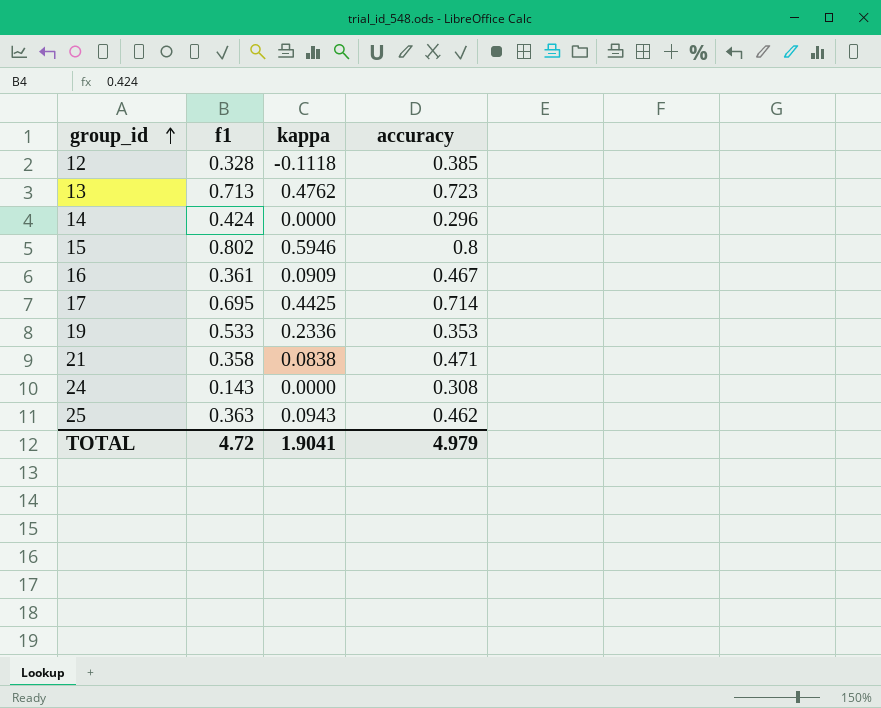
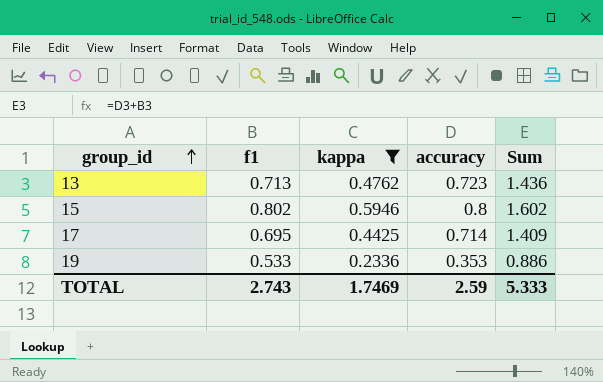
filter: none -> kappa >= 0.2336
column Sum | formula: none -> [f1] + [accuracy]
TOTAL | f1: 4.72 -> 2.743
TOTAL | kappa: 1.9041 -> 1.7469
TOTAL | accuracy: 4.979 -> 2.59

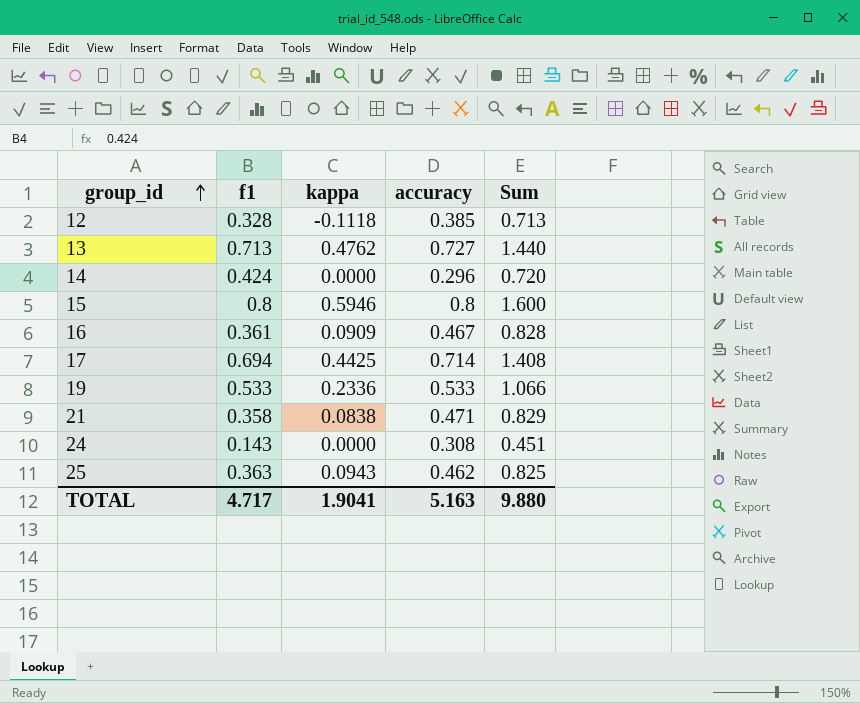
filter: kappa >= 0.2336 -> none
13 | accuracy: 0.723 -> 0.727
13 | Sum: 1.436 -> 1.440
15 | f1: 0.802 -> 0.8
15 | Sum: 1.602 -> 1.600
17 | f1: 0.695 -> 0.694
17 | Sum: 1.409 -> 1.408
19 | accuracy: 0.353 -> 0.533
19 | Sum: 0.886 -> 1.066
TOTAL | f1: 2.743 -> 4.717
TOTAL | kappa: 1.7469 -> 1.9041
TOTAL | accuracy: 2.59 -> 5.163
TOTAL | Sum: 5.333 -> 9.880

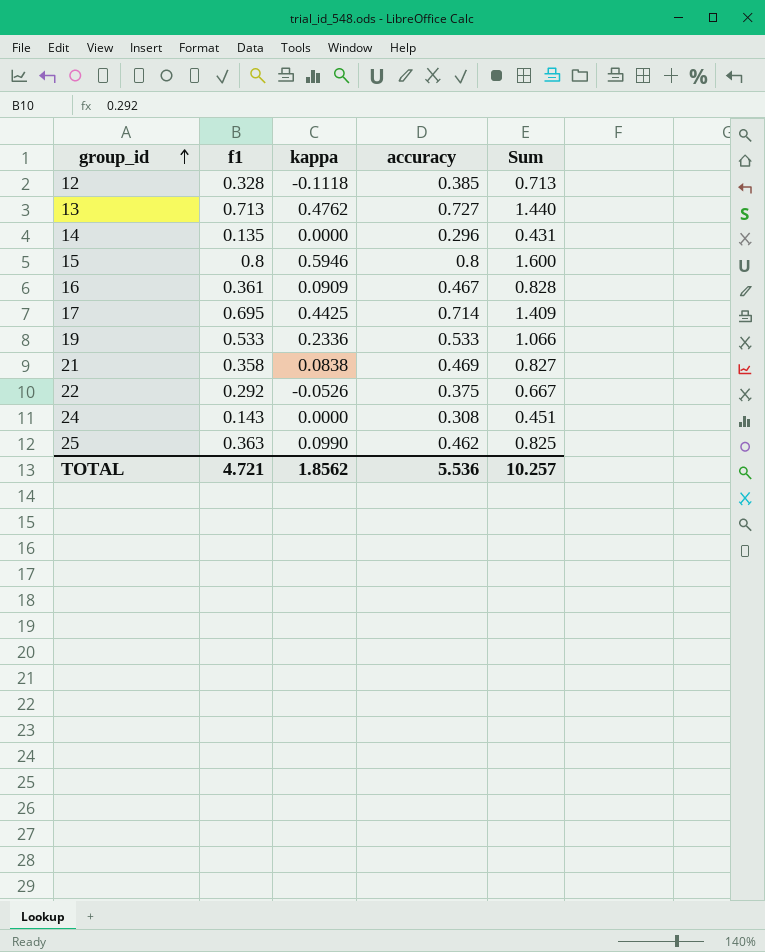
14 | f1: 0.424 -> 0.135
14 | Sum: 0.720 -> 0.431
17 | f1: 0.694 -> 0.695
17 | Sum: 1.408 -> 1.409
21 | accuracy: 0.471 -> 0.469
21 | Sum: 0.829 -> 0.827
row 22: none -> 0.292 | -0.0526 | 0.375 | 0.667
25 | kappa: 0.0943 -> 0.0990
TOTAL | f1: 4.717 -> 4.721
TOTAL | kappa: 1.9041 -> 1.8562
TOTAL | accuracy: 5.163 -> 5.536
TOTAL | Sum: 9.880 -> 10.257

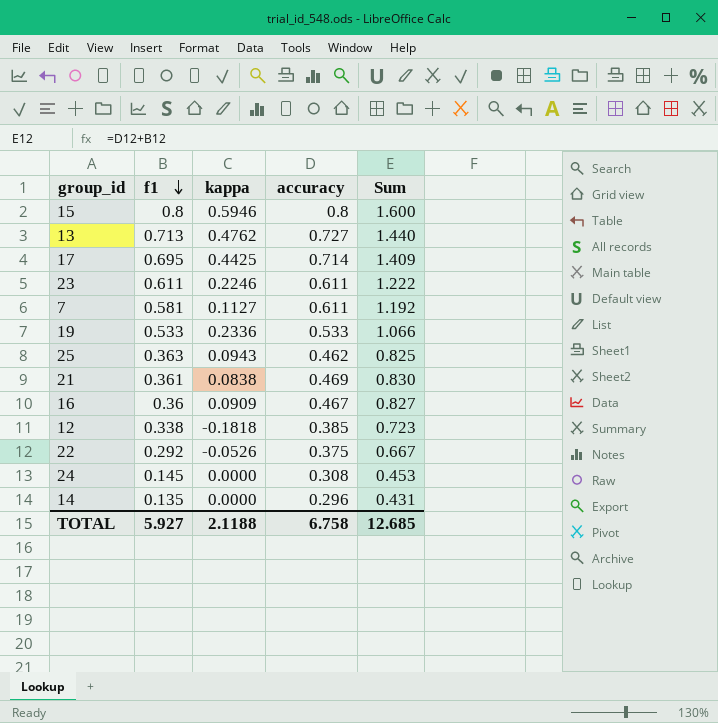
row order: group_id ascending -> f1 descending
row 23: none -> 0.611 | 0.2246 | 0.611 | 1.222
row 7: none -> 0.581 | 0.1127 | 0.611 | 1.192
25 | kappa: 0.0990 -> 0.0943
21 | f1: 0.358 -> 0.361
21 | Sum: 0.827 -> 0.830
16 | f1: 0.361 -> 0.36
16 | Sum: 0.828 -> 0.827
12 | f1: 0.328 -> 0.338
12 | kappa: -0.1118 -> -0.1818
12 | Sum: 0.713 -> 0.723
24 | f1: 0.143 -> 0.145
24 | Sum: 0.451 -> 0.453
TOTAL | f1: 4.721 -> 5.927
TOTAL | kappa: 1.8562 -> 2.1188
TOTAL | accuracy: 5.536 -> 6.758
TOTAL | Sum: 10.257 -> 12.685

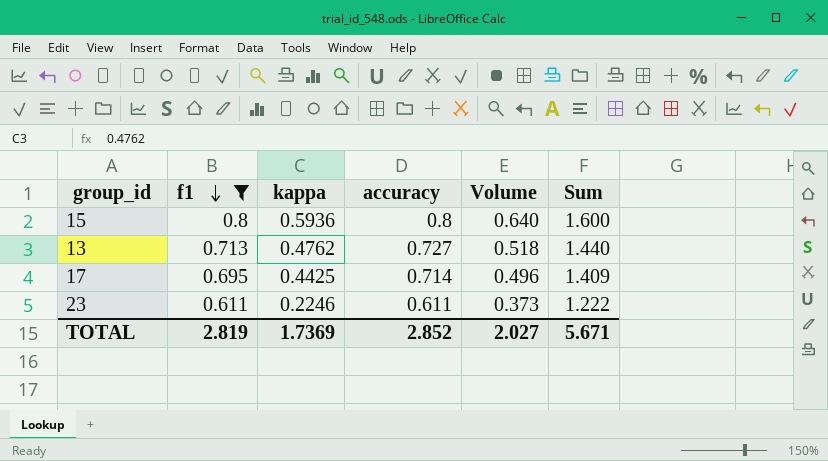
filter: none -> f1 >= 0.611
column Volume | formula: none -> [f1] * [accuracy]
15 | kappa: 0.5946 -> 0.5936
TOTAL | f1: 5.927 -> 2.819
TOTAL | kappa: 2.1188 -> 1.7369
TOTAL | accuracy: 6.758 -> 2.852
TOTAL | Sum: 12.685 -> 5.671

